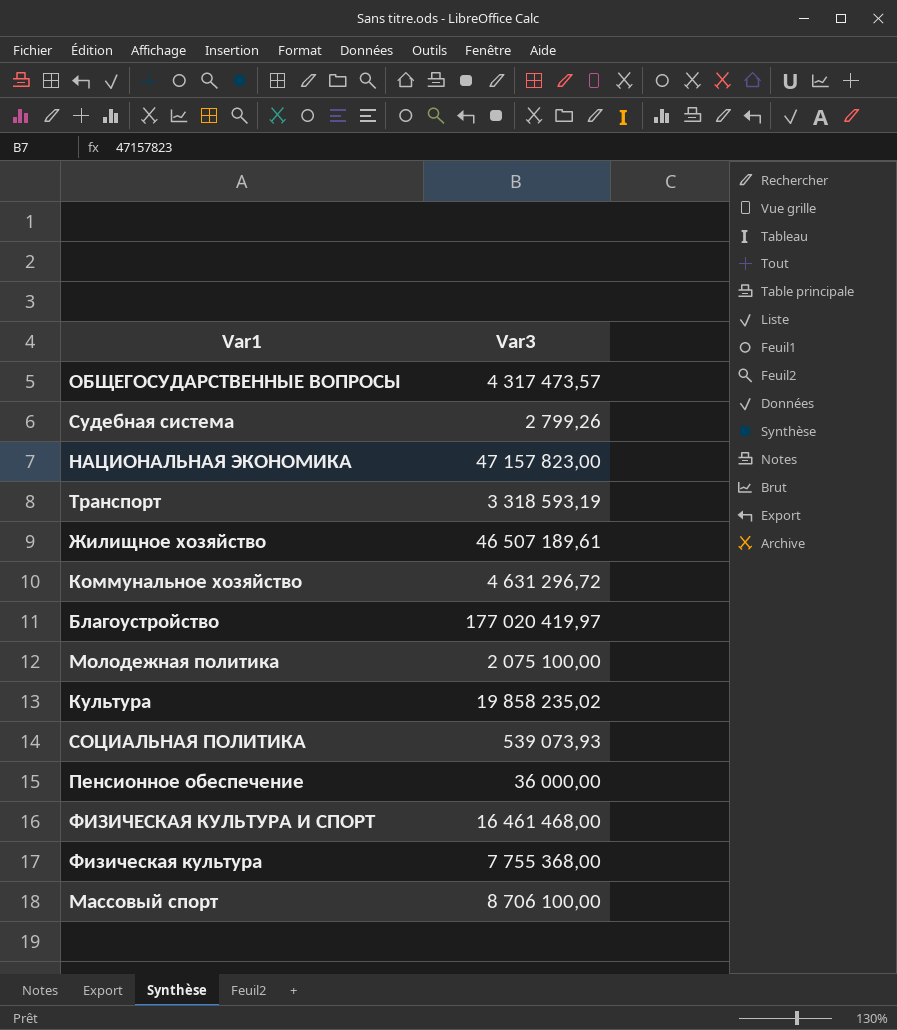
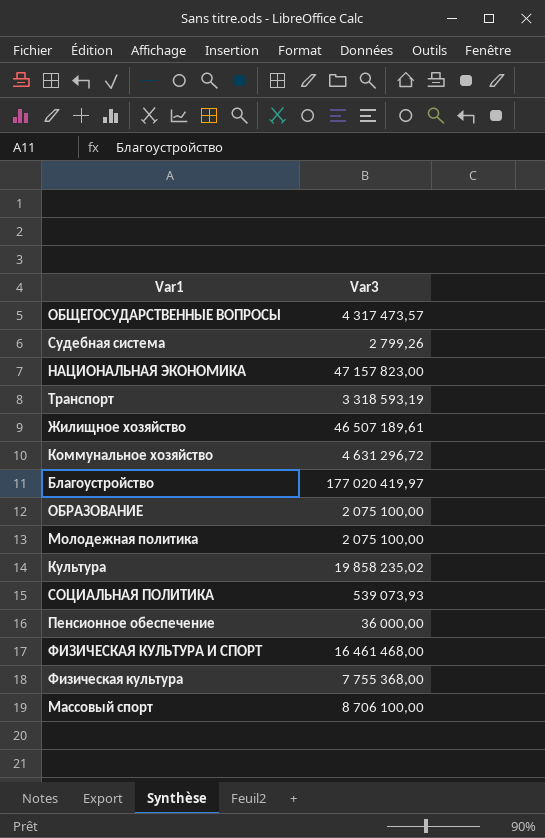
row ОБРАЗОВАНИЕ: none -> 2 075 100,00

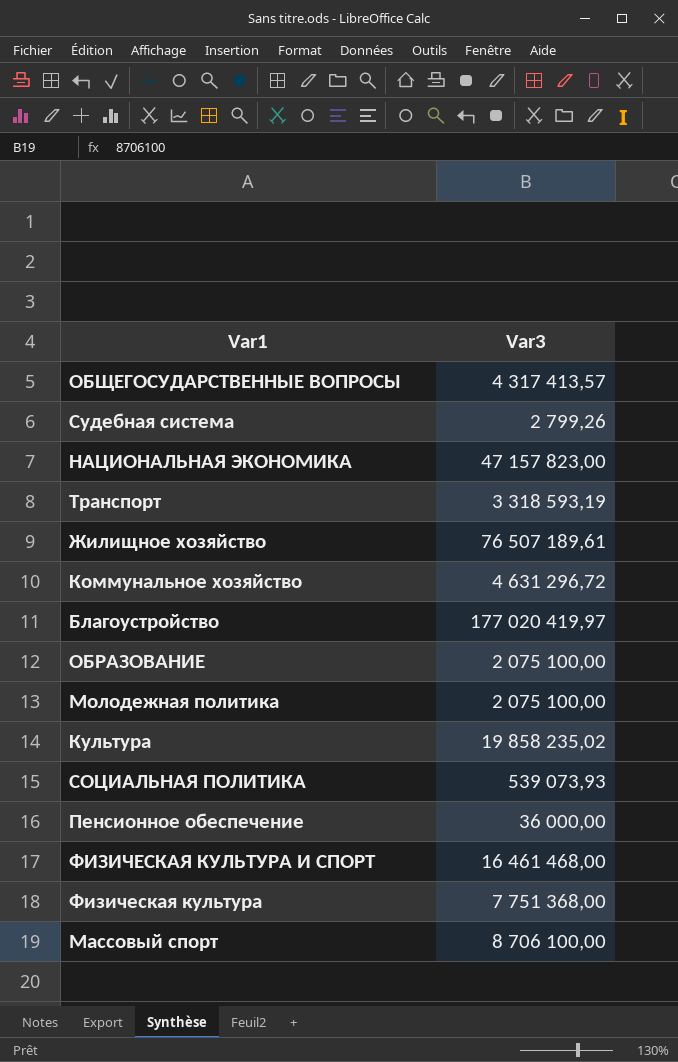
ОБЩЕГОСУДАРСТВЕННЫЕ ВОПРОСЫ | Var3: 4 317 473,57 -> 4 317 413,57
Жилищное хозяйство | Var3: 46 507 189,61 -> 76 507 189,61
Физическая культура | Var3: 7 755 368,00 -> 7 751 368,00

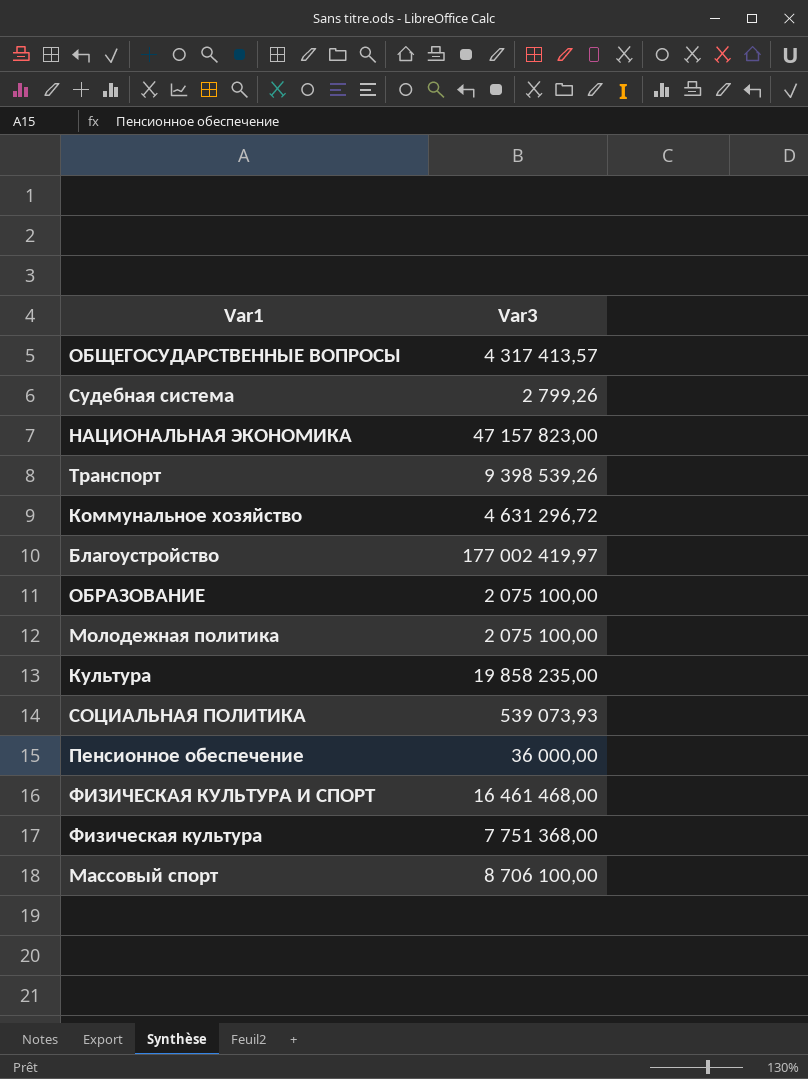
row Жилищное хозяйство: 76 507 189,61 -> none
Транспорт | Var3: 3 318 593,19 -> 9 398 539,26
Благоустройство | Var3: 177 020 419,97 -> 177 002 419,97
Культура | Var3: 19 858 235,02 -> 19 858 235,00

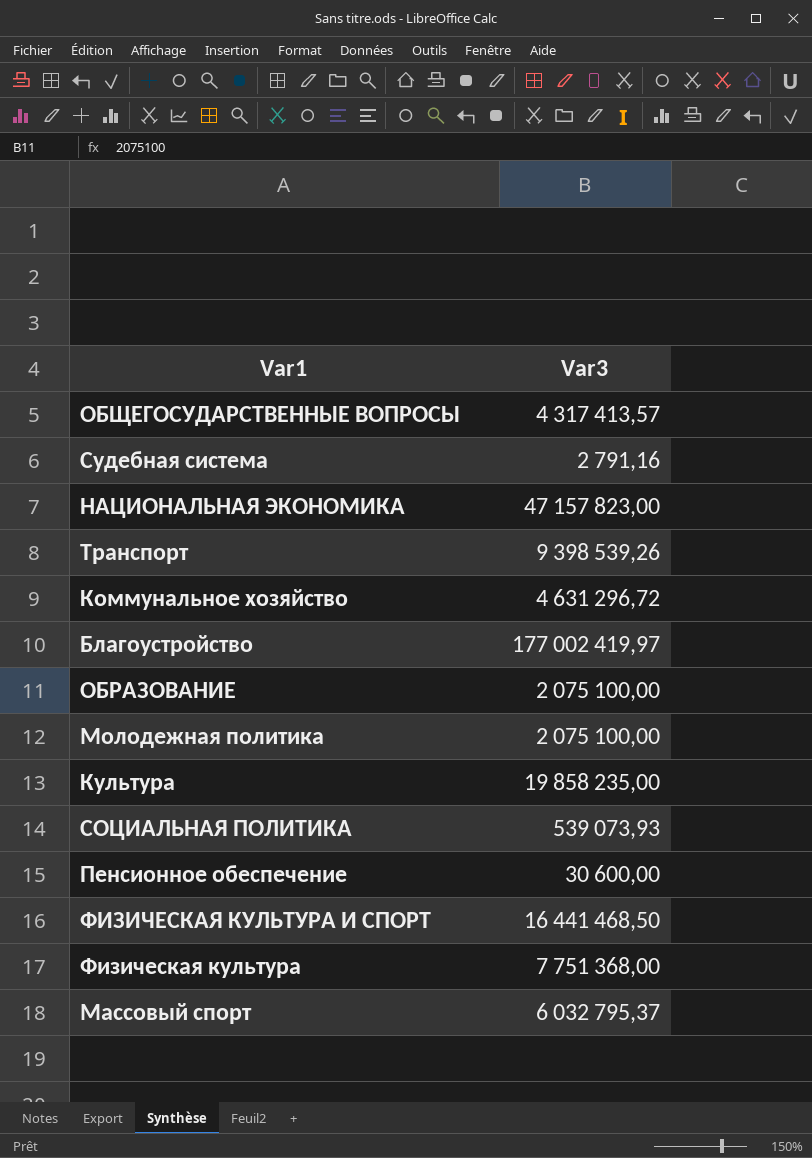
Судебная система | Var3: 2 799,26 -> 2 791,16
Пенсионное обеспечение | Var3: 36 000,00 -> 30 600,00
ФИЗИЧЕСКАЯ КУЛЬТУРА И СПОРТ | Var3: 16 461 468,00 -> 16 441 468,50
Массовый спорт | Var3: 8 706 100,00 -> 6 032 795,37

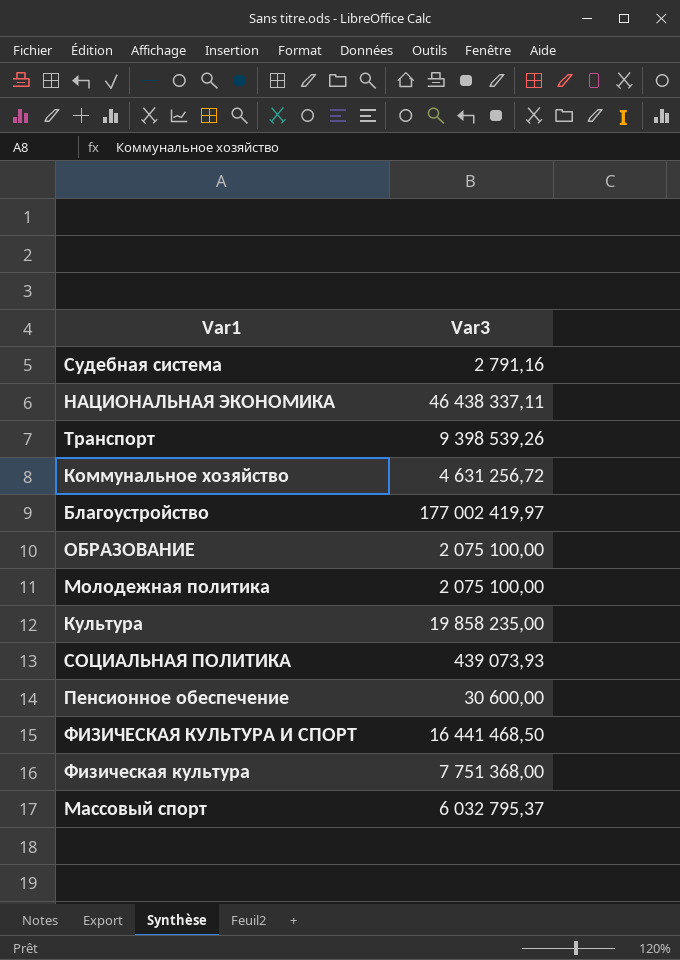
row ОБЩЕГОСУДАРСТВЕННЫЕ ВОПРОСЫ: 4 317 413,57 -> none
НАЦИОНАЛЬНАЯ ЭКОНОМИКА | Var3: 47 157 823,00 -> 46 438 337,11
Коммунальное хозяйство | Var3: 4 631 296,72 -> 4 631 256,72
СОЦИАЛЬНАЯ ПОЛИТИКА | Var3: 539 073,93 -> 439 073,93

